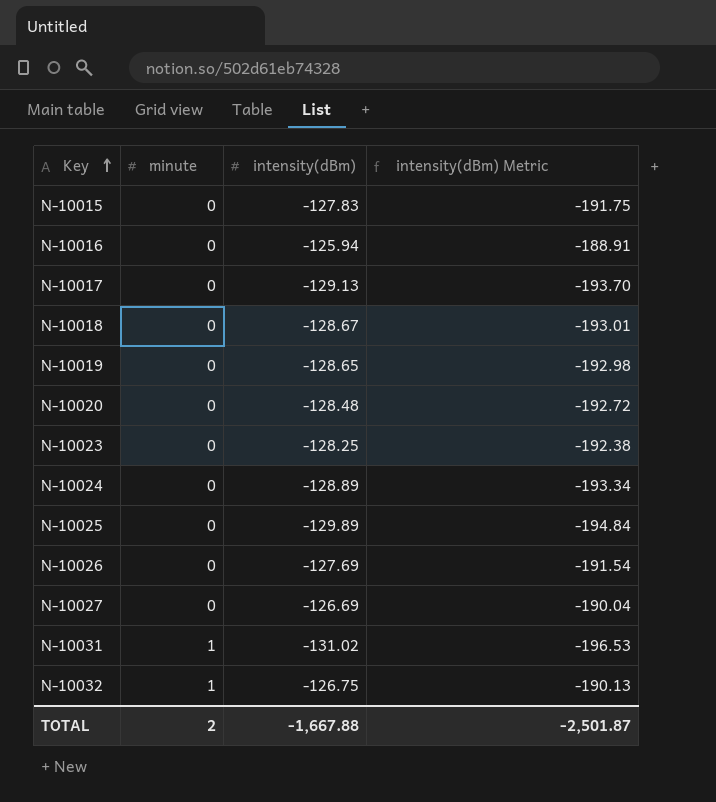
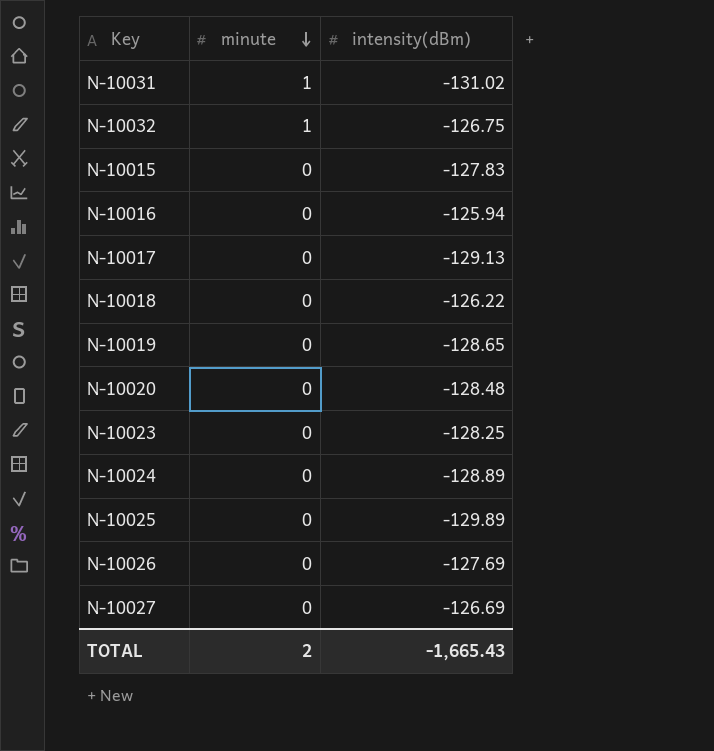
row order: Key ascending -> minute descending
column intensity(dBm) Metric | formula: [intensity(dBm)] * 1.5 -> none
N-10018 | intensity(dBm): -128.67 -> -126.22
TOTAL | intensity(dBm): -1,667.88 -> -1,665.43

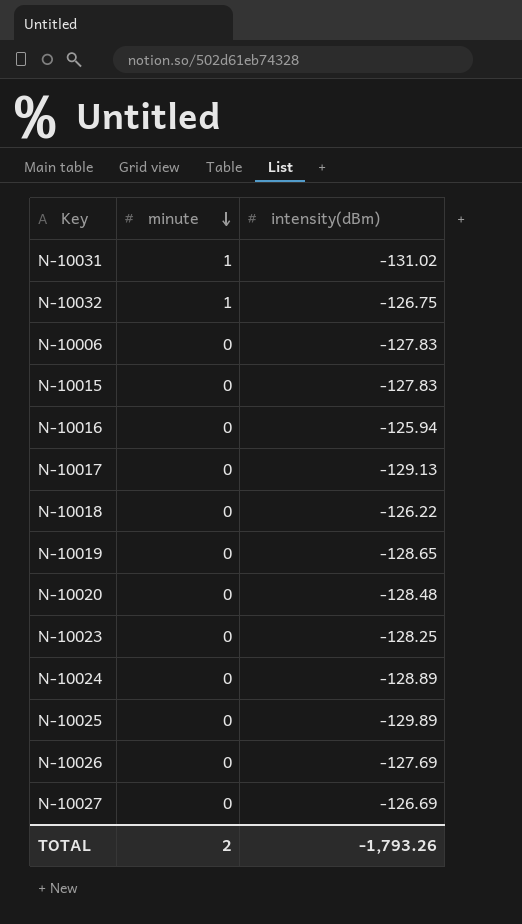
row N-10006: none -> 0 | -127.83
TOTAL | intensity(dBm): -1,665.43 -> -1,793.26

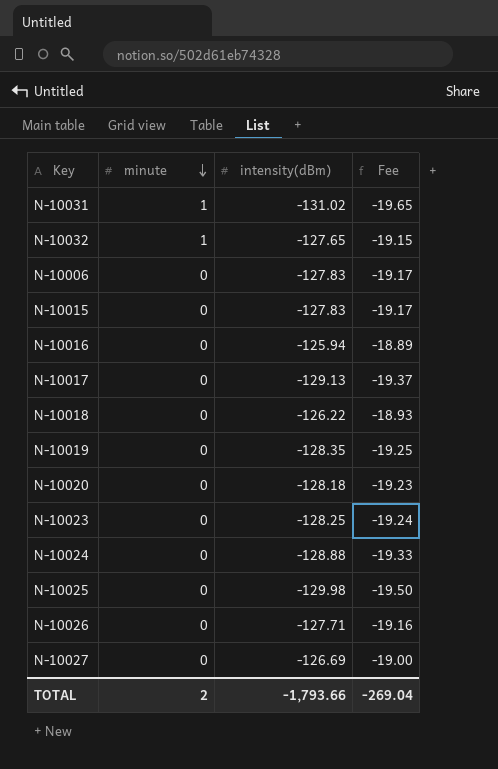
column Fee | formula: none -> [intensity(dBm)] * 0.15
N-10032 | intensity(dBm): -126.75 -> -127.65
N-10019 | intensity(dBm): -128.65 -> -128.35
N-10020 | intensity(dBm): -128.48 -> -128.18
N-10024 | intensity(dBm): -128.89 -> -128.88
N-10025 | intensity(dBm): -129.89 -> -129.98
N-10026 | intensity(dBm): -127.69 -> -127.71
TOTAL | intensity(dBm): -1,793.26 -> -1,793.66

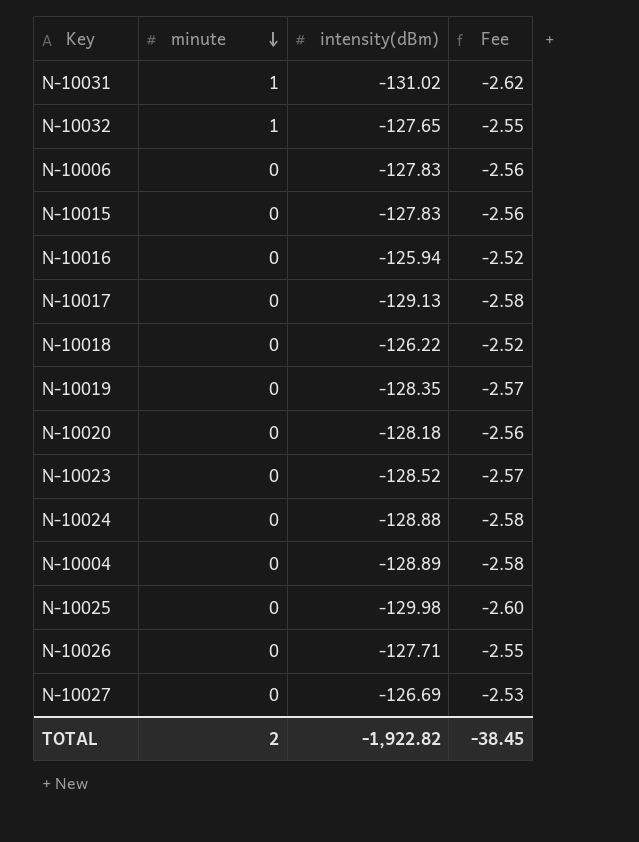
column Fee | formula: [intensity(dBm)] * 0.15 -> [intensity(dBm)] * 0.02
N-10023 | intensity(dBm): -128.25 -> -128.52
row N-10004: none -> 0 | -128.89 | -2.58
TOTAL | intensity(dBm): -1,793.66 -> -1,922.82
TOTAL | Fee: -269.04 -> -38.45

